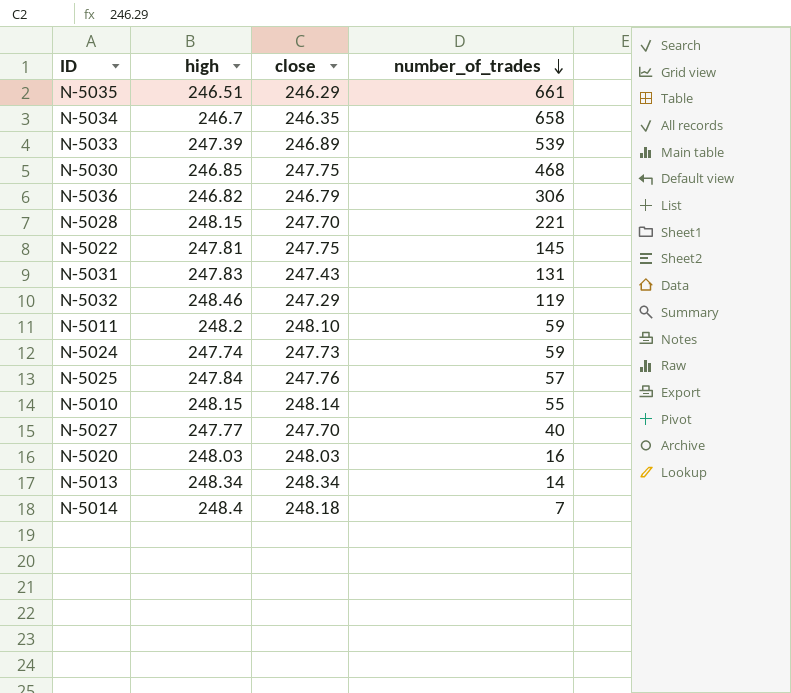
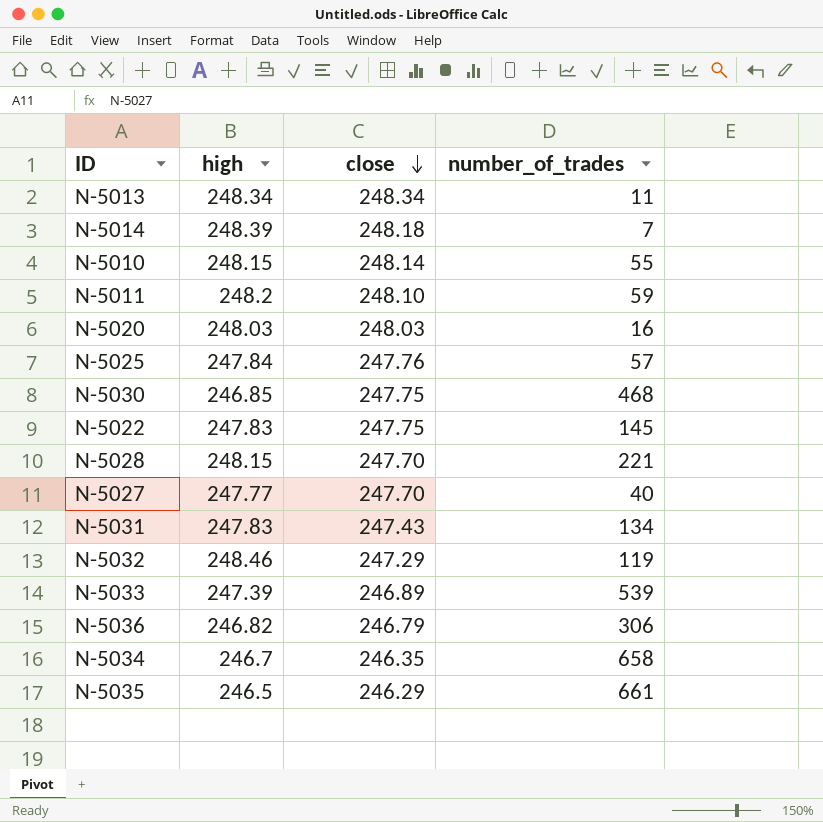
row order: number_of_trades descending -> close descending
row N-5024: 247.74 | 247.73 | 59 -> none
N-5013 | number_of_trades: 14 -> 11
N-5014 | high: 248.4 -> 248.39
N-5022 | high: 247.81 -> 247.83
N-5031 | number_of_trades: 131 -> 134
N-5035 | high: 246.51 -> 246.5

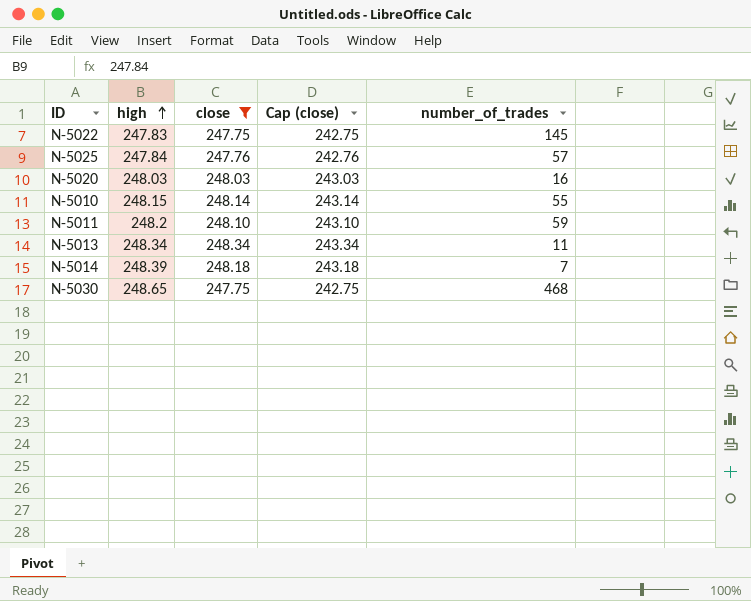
filter: none -> close >= 247.75
row order: close descending -> high ascending
column Cap (close) | formula: none -> [close] - 5
N-5030 | high: 246.85 -> 248.65

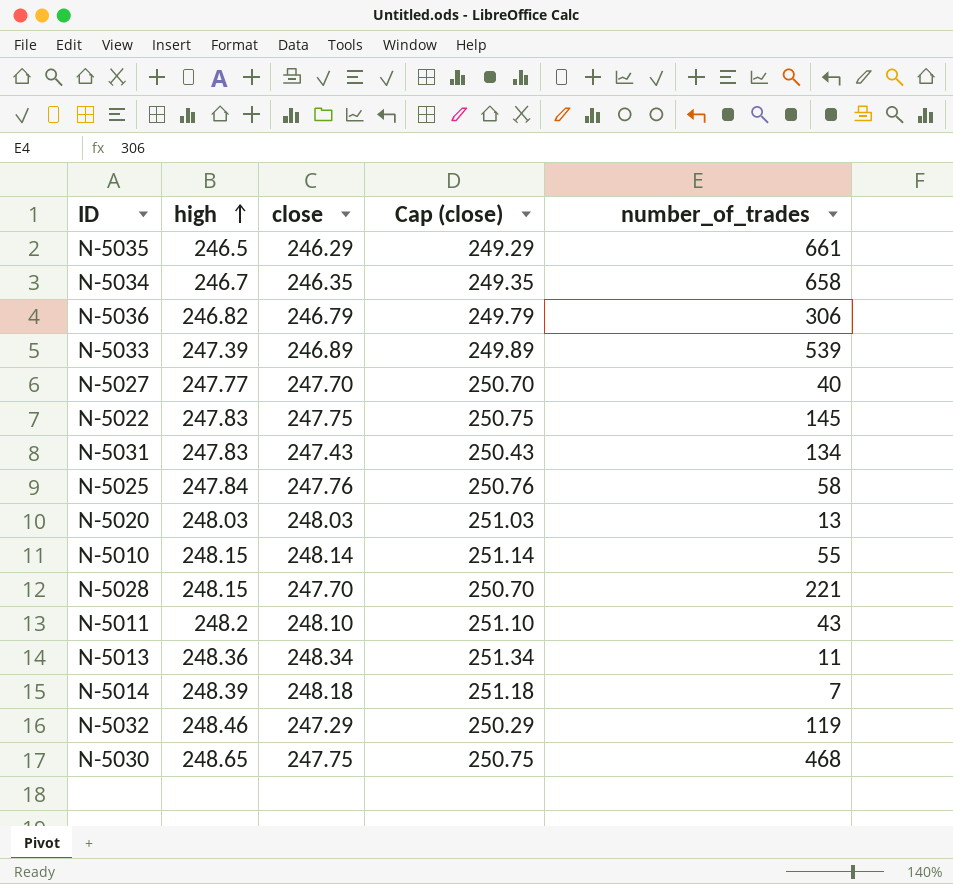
filter: close >= 247.75 -> none
column Cap (close) | formula: [close] - 5 -> [close] + 3
N-5025 | number_of_trades: 57 -> 58
N-5020 | number_of_trades: 16 -> 13
N-5011 | number_of_trades: 59 -> 43
N-5013 | high: 248.34 -> 248.36

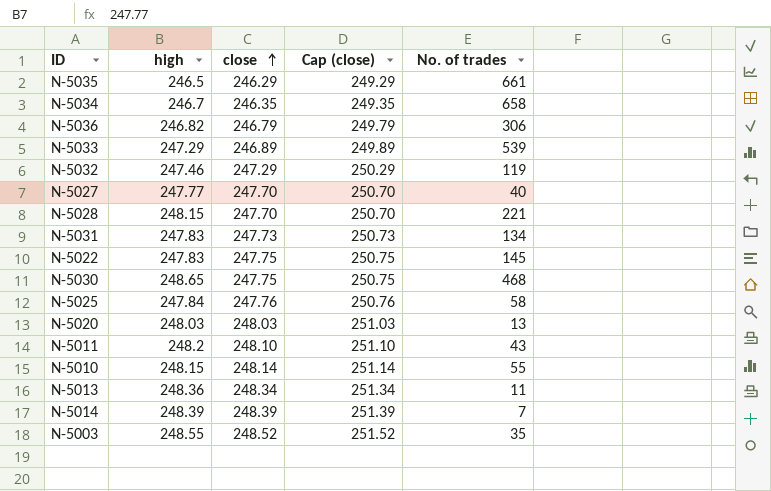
row order: high ascending -> close ascending
column name: number_of_trades -> No. of trades
N-5033 | high: 247.39 -> 247.29
N-5032 | high: 248.46 -> 247.46
N-5031 | close: 247.43 -> 247.73
N-5031 | Cap (close): 250.43 -> 250.73
N-5014 | close: 248.18 -> 248.39
N-5014 | Cap (close): 251.18 -> 251.39
row N-5003: none -> 248.55 | 248.52 | 251.52 | 35

